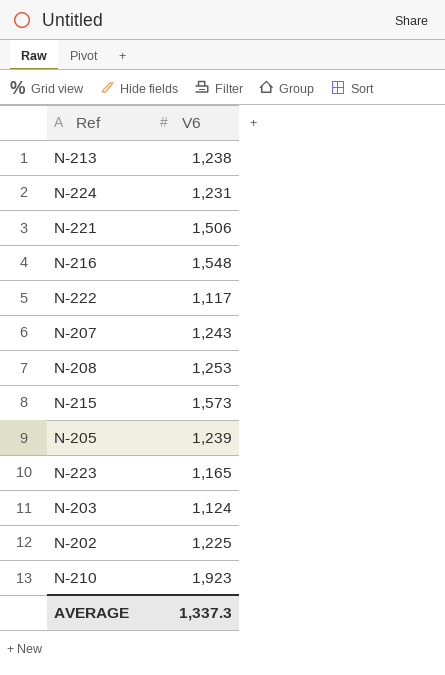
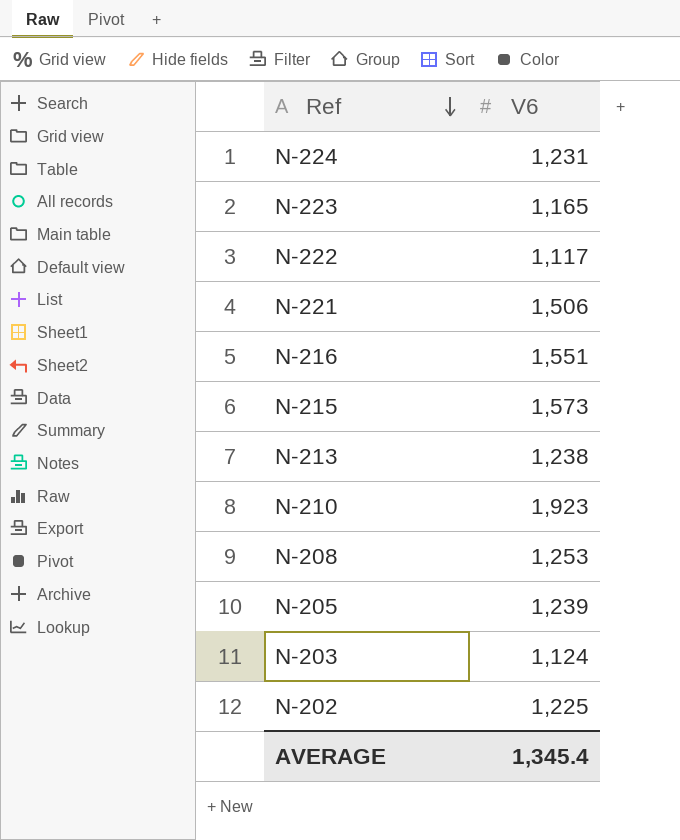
row order: none -> Ref descending
row N-207: 1,243 -> none
N-216 | V6: 1,548 -> 1,551
AVERAGE | V6: 1,337.3 -> 1,345.4

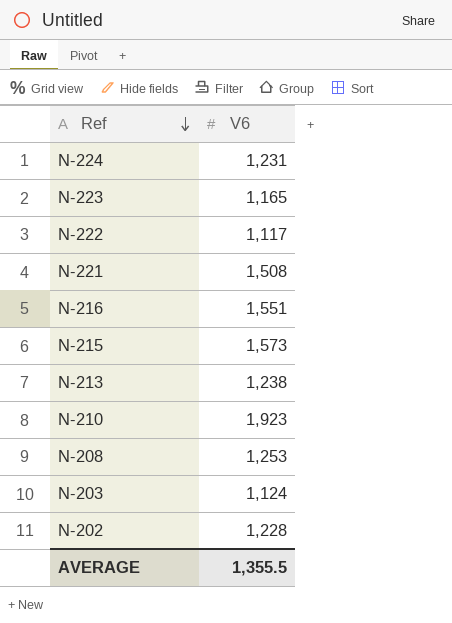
row N-205: 1,239 -> none
N-221 | V6: 1,506 -> 1,508
N-202 | V6: 1,225 -> 1,228
AVERAGE | V6: 1,345.4 -> 1,355.5

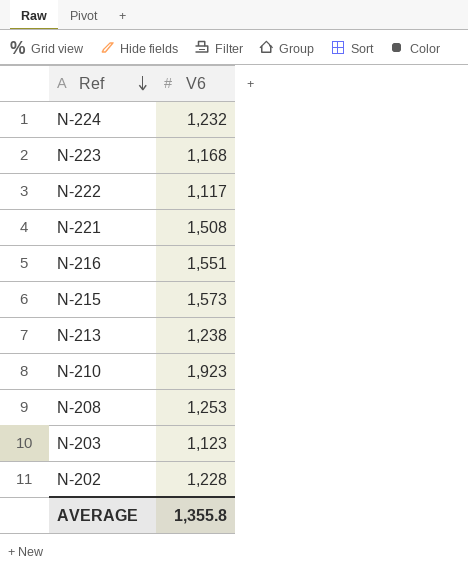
N-224 | V6: 1,231 -> 1,232
N-223 | V6: 1,165 -> 1,168
N-203 | V6: 1,124 -> 1,123
AVERAGE | V6: 1,355.5 -> 1,355.8

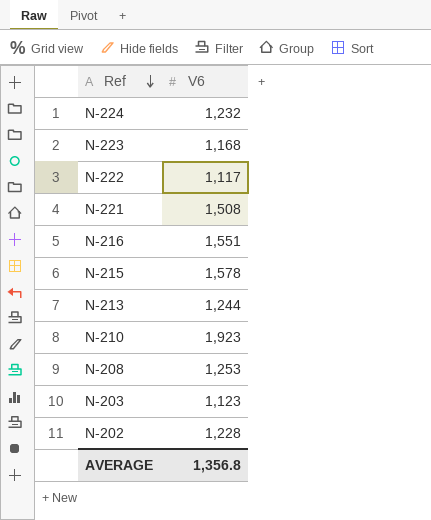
N-215 | V6: 1,573 -> 1,578
N-213 | V6: 1,238 -> 1,244
AVERAGE | V6: 1,355.8 -> 1,356.8

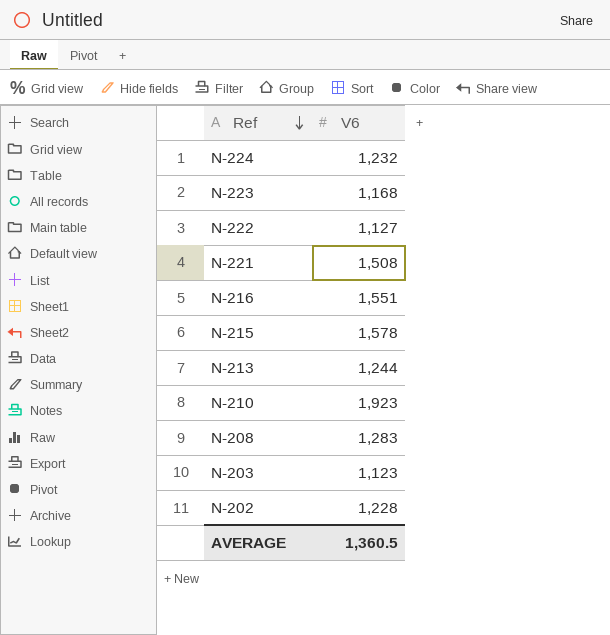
N-222 | V6: 1,117 -> 1,127
N-208 | V6: 1,253 -> 1,283
AVERAGE | V6: 1,356.8 -> 1,360.5

